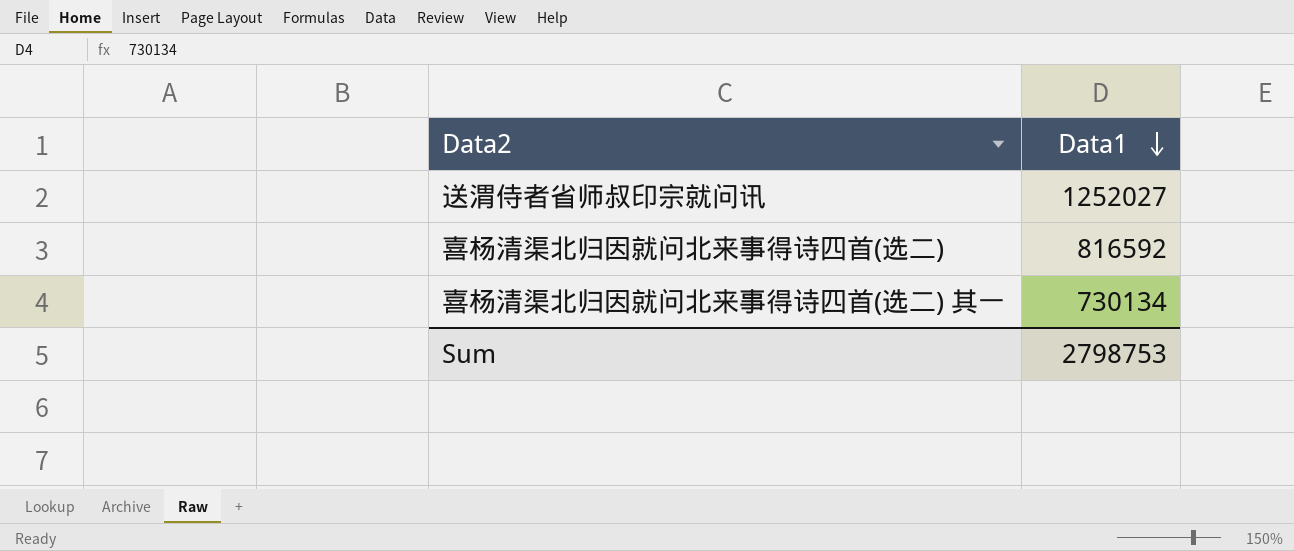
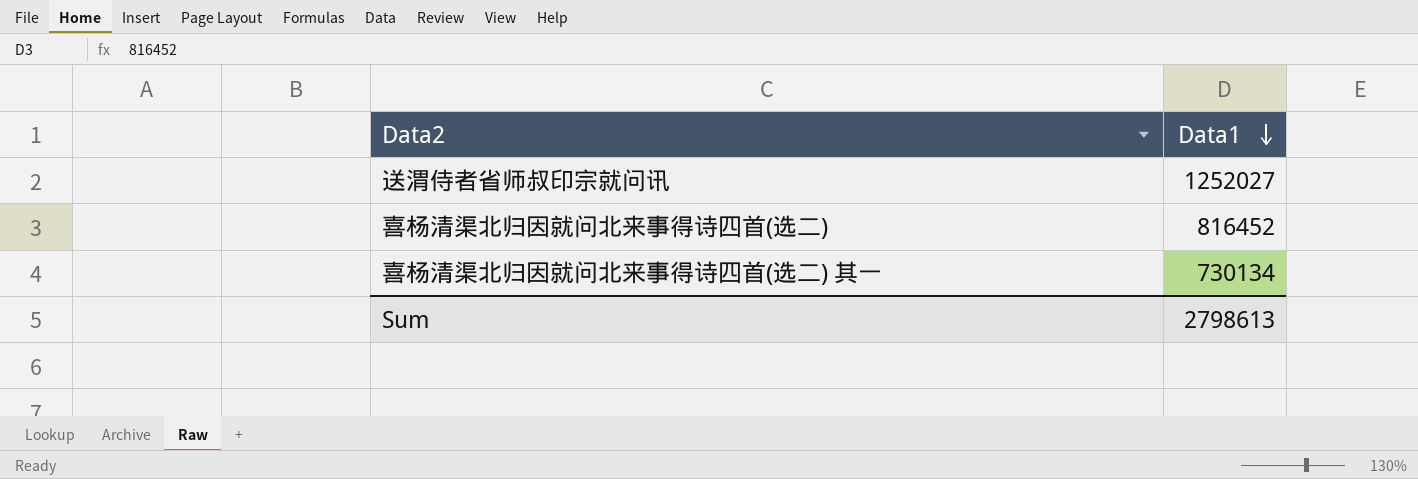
喜杨清渠北归因就问北来事得诗四首(选二) | Data1: 816592 -> 816452
Sum | Data1: 2798753 -> 2798613

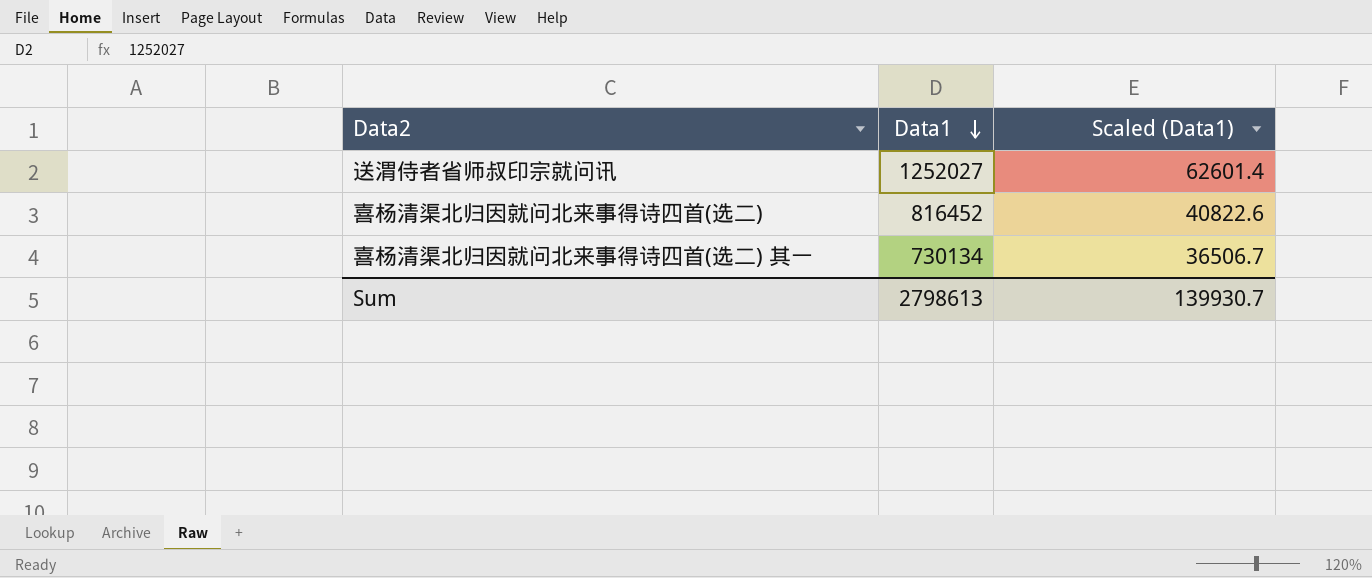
column Scaled (Data1) | formula: none -> [Data1] * 0.05

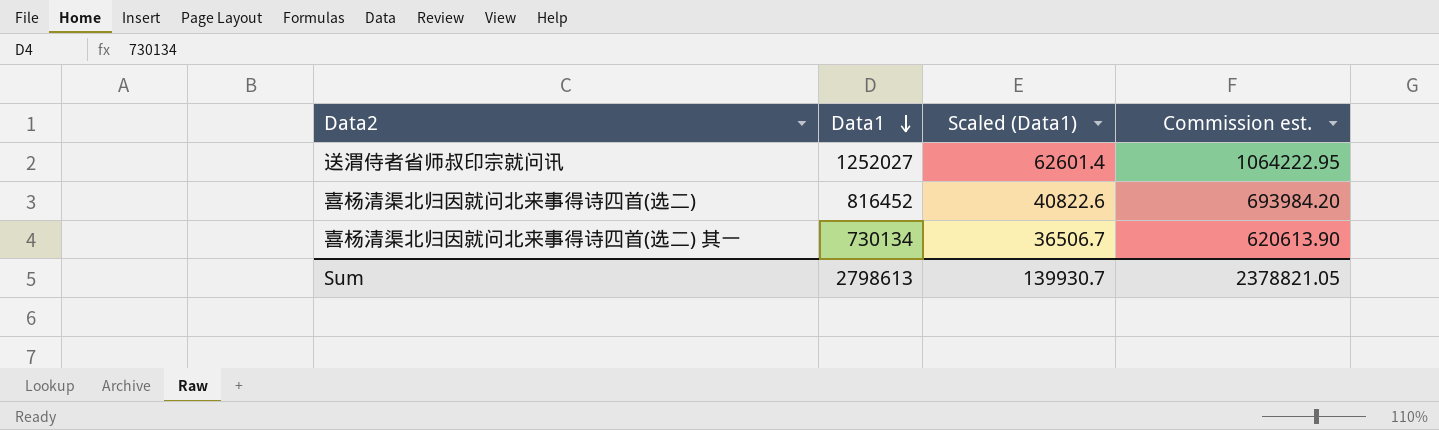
column Commission est. | formula: none -> [Data1] * 0.85

